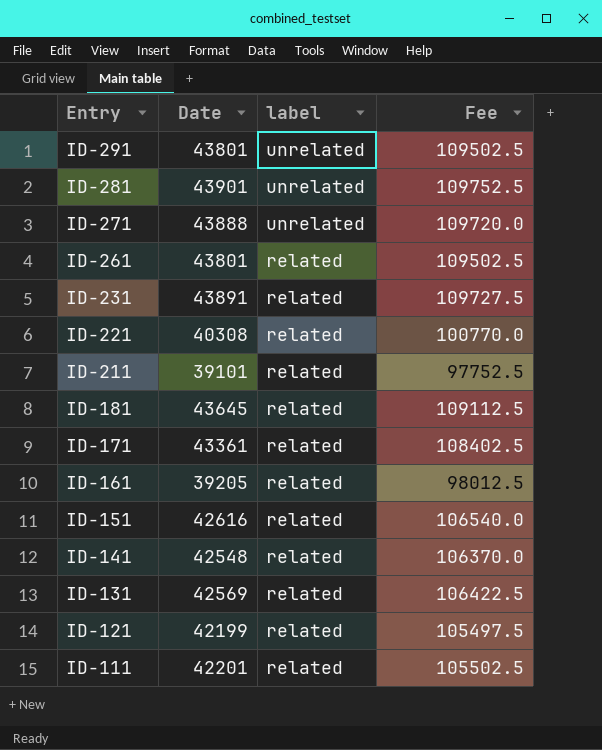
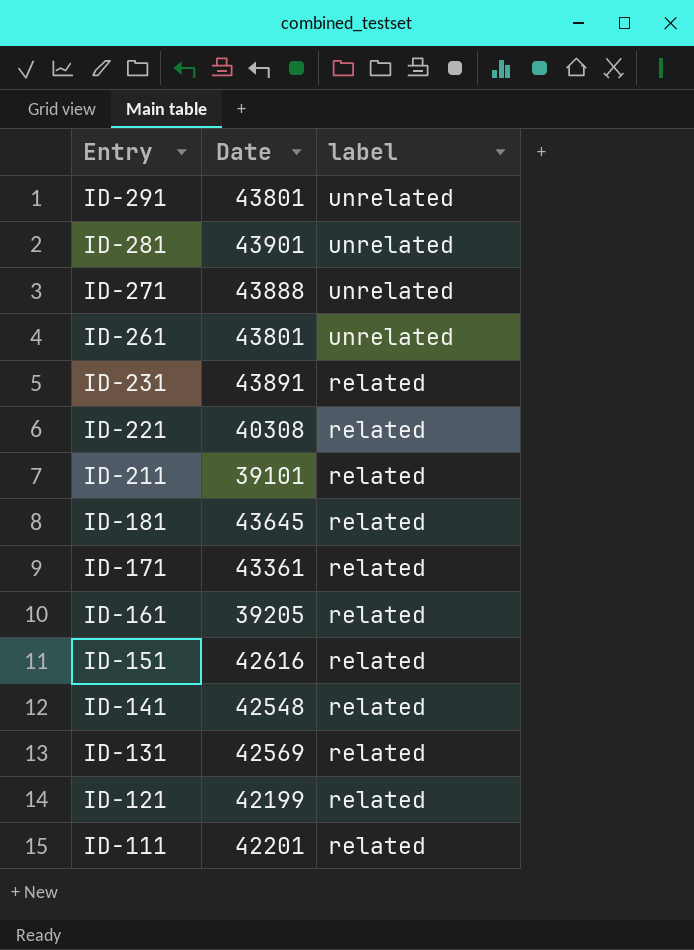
column Fee | formula: [Date] * 2.5 -> none
ID-261 | label: related -> unrelated

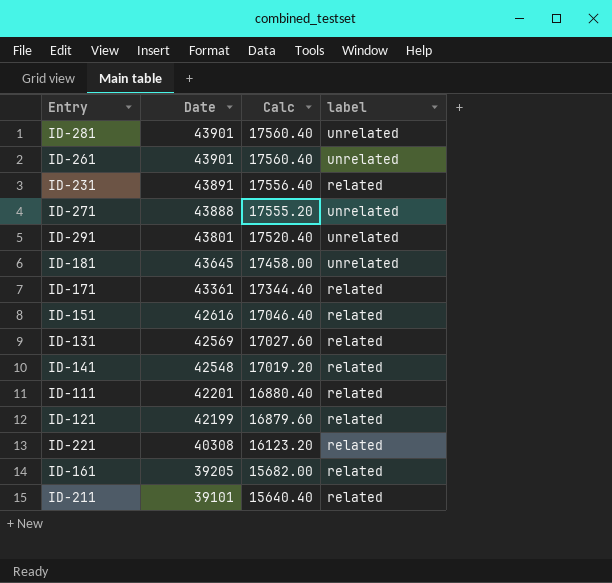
row order: Entry descending -> Date descending
column Calc | formula: none -> [Date] * 0.4
ID-261 | Date: 43801 -> 43901
ID-181 | label: related -> unrelated

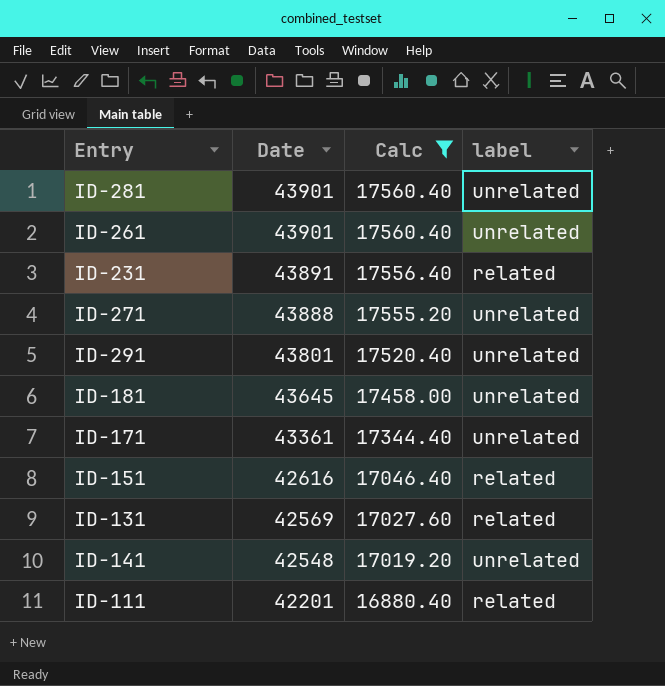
filter: none -> Calc >= 16880.40
ID-171 | label: related -> unrelated
ID-141 | label: related -> unrelated

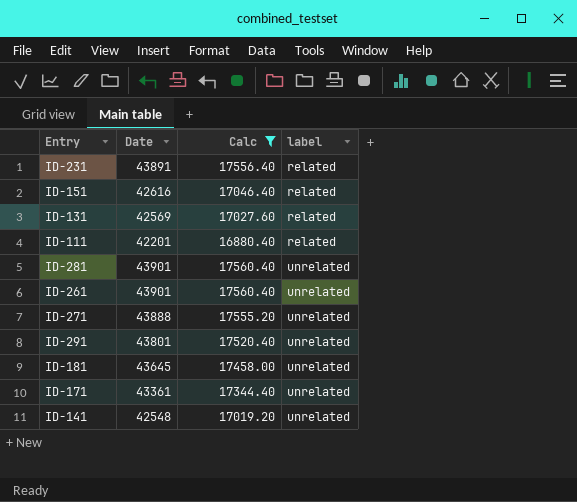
row order: Date descending -> label ascending

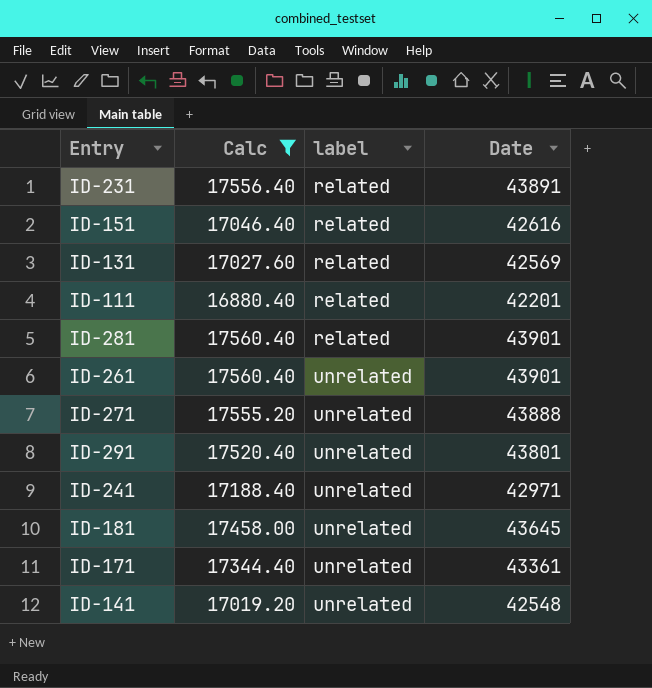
column Date | position: 2 -> 4
ID-281 | label: unrelated -> related
row ID-241: none -> 17188.40 | unrelated | 42971

